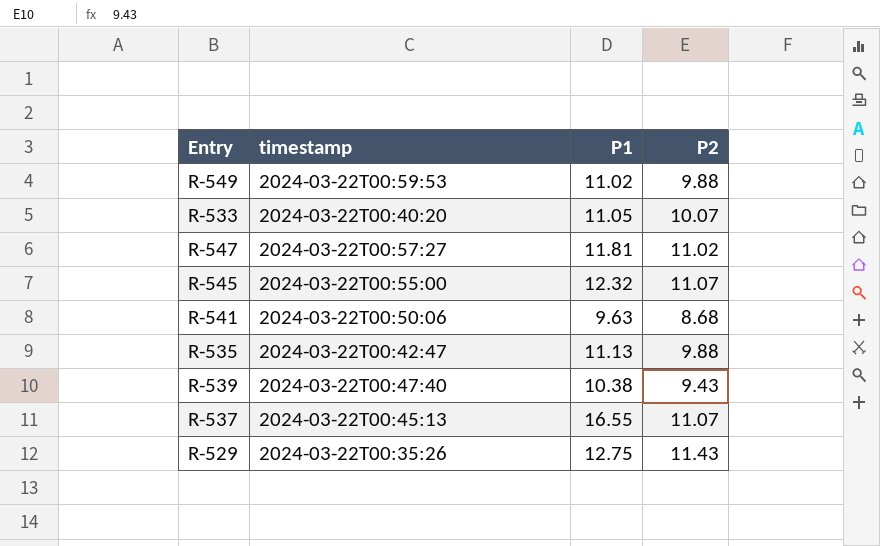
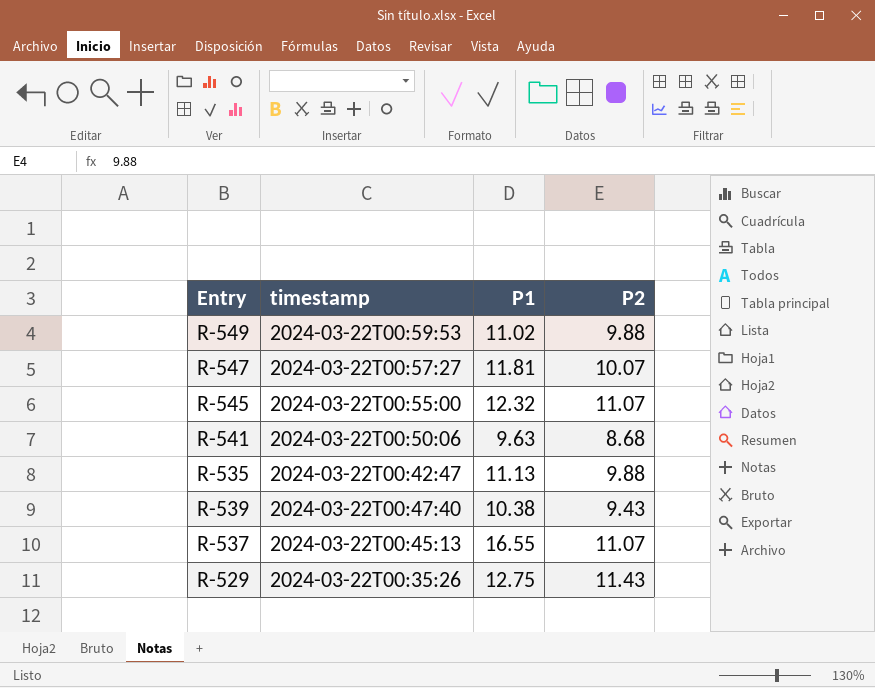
row R-533: 2024-03-22T00:40:20 | 11.05 | 10.07 -> none
R-547 | P2: 11.02 -> 10.07

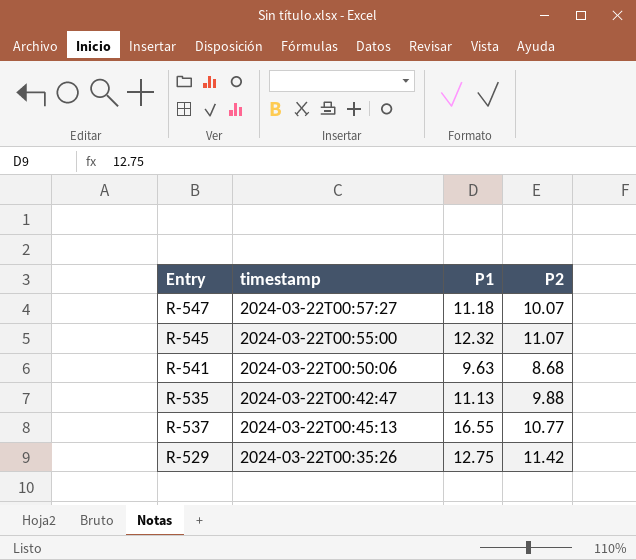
row R-549: 2024-03-22T00:59:53 | 11.02 | 9.88 -> none
row R-539: 2024-03-22T00:47:40 | 10.38 | 9.43 -> none
R-547 | P1: 11.81 -> 11.18
R-537 | P2: 11.07 -> 10.77
R-529 | P2: 11.43 -> 11.42

